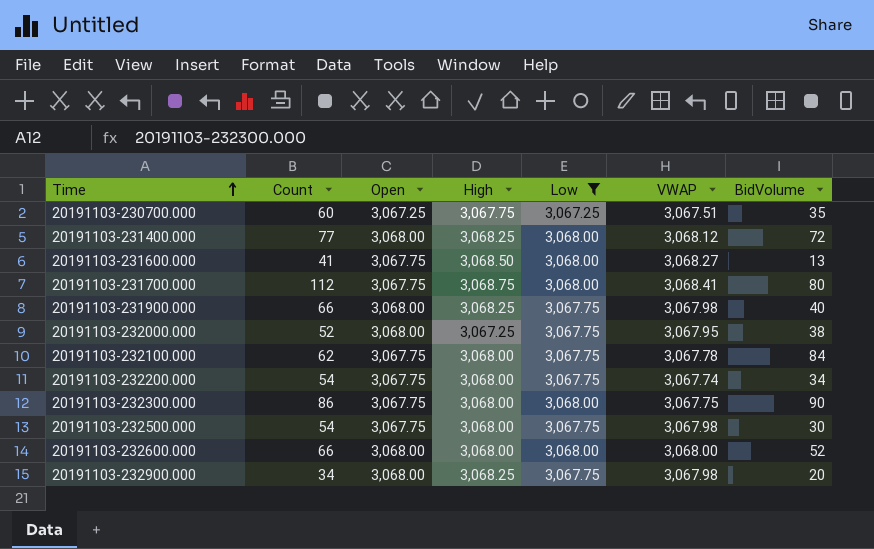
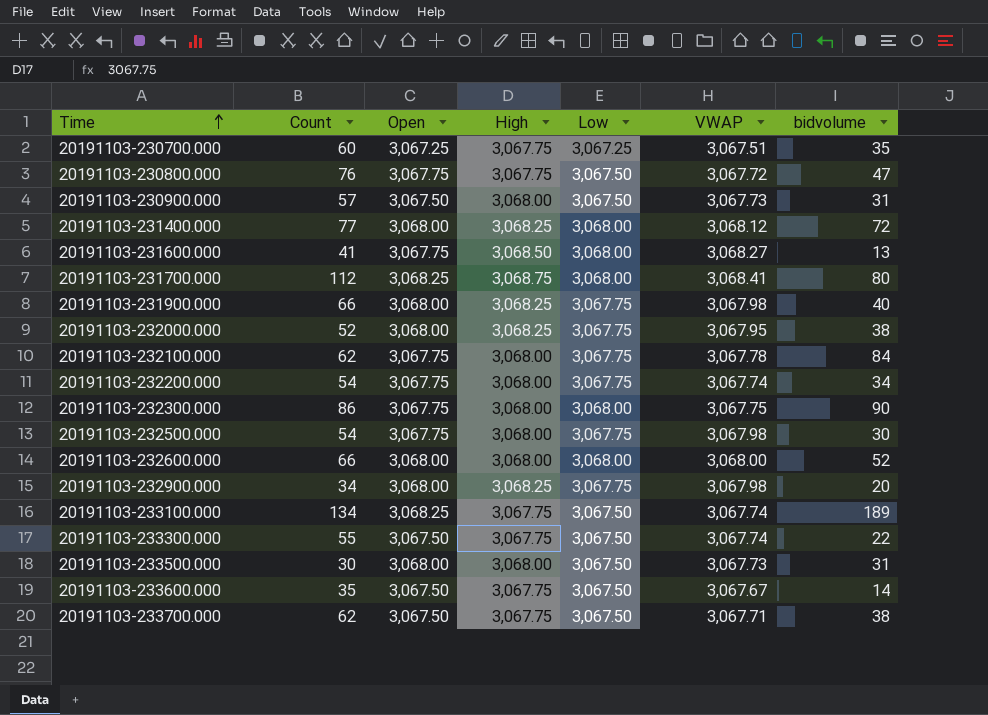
filter: Low != 3,067.50 -> none
column name: BidVolume -> bidvolume
20191103-231700.000 | Open: 3,067.75 -> 3,068.25
20191103-232000.000 | High: 3,067.25 -> 3,068.25

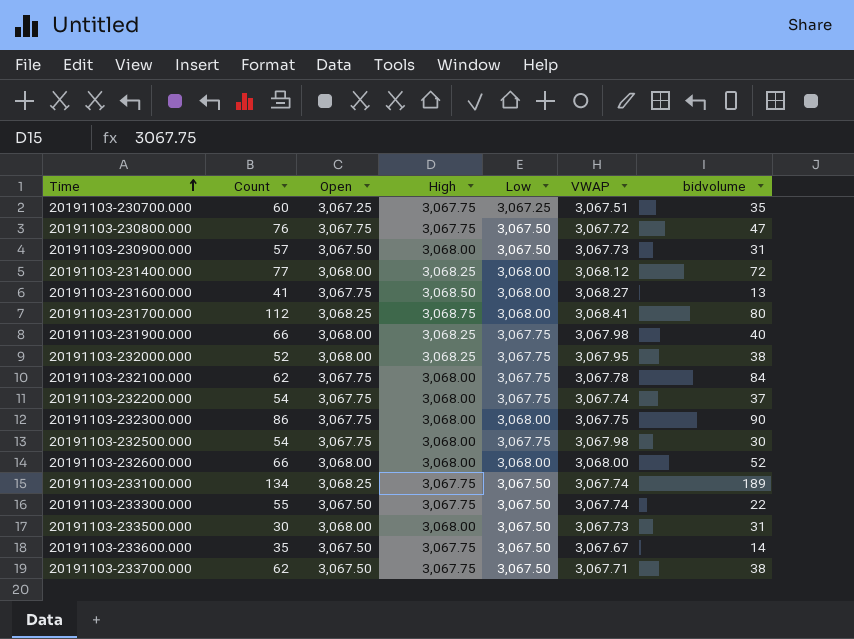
row 20191103-232900.000: 34 | 3,068.00 | 3,068.25 | 3,067.75 | 3,067.98 | 20 -> none
20191103-232200.000 | bidvolume: 34 -> 37

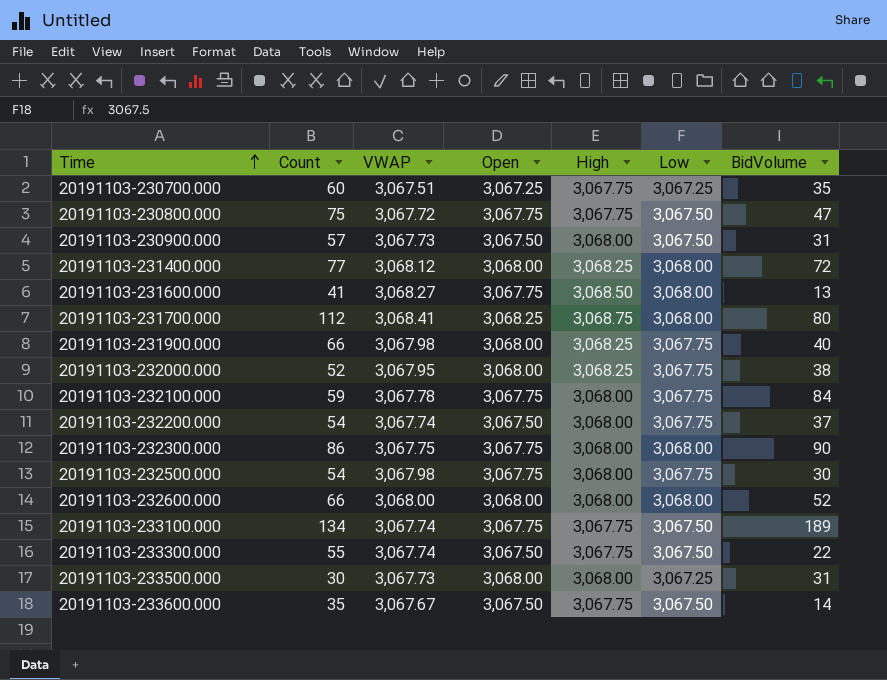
column VWAP | position: 6 -> 3
column name: bidvolume -> BidVolume
row 20191103-233700.000: 62 | 3,067.50 | 3,067.75 | 3,067.50 | 3,067.71 | 38 -> none
20191103-230800.000 | Count: 76 -> 75
20191103-232100.000 | Count: 62 -> 59
20191103-232200.000 | Open: 3,067.75 -> 3,067.50
20191103-233100.000 | Open: 3,068.25 -> 3,067.75
20191103-233500.000 | Low: 3,067.50 -> 3,067.25

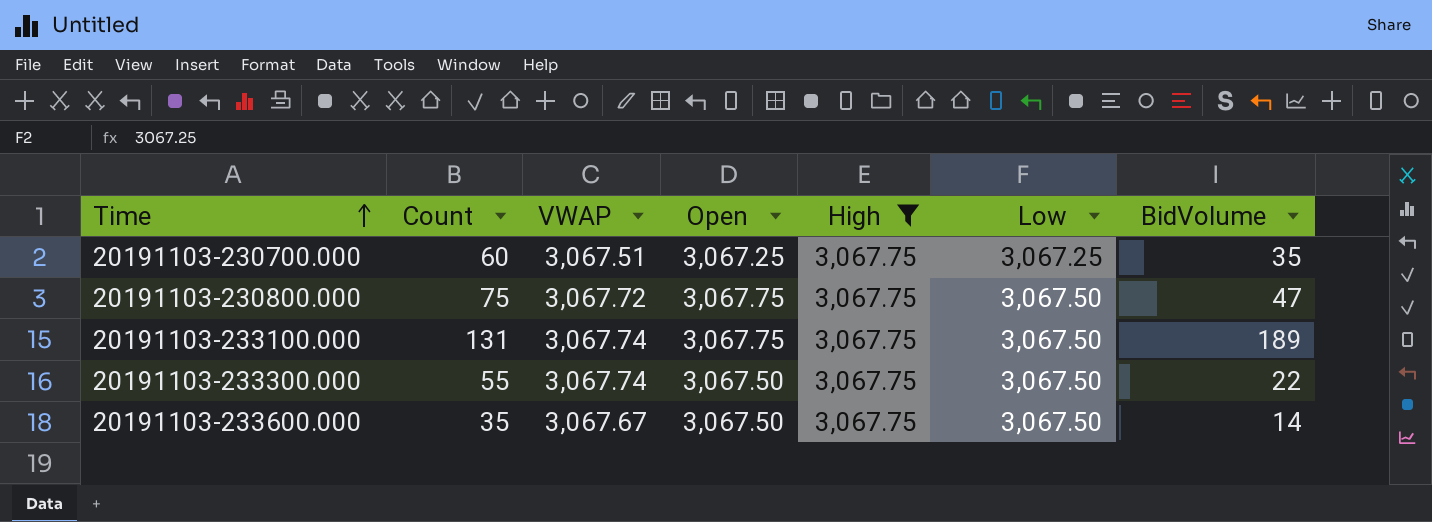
filter: none -> High = 3,067.75
20191103-233100.000 | Count: 134 -> 131

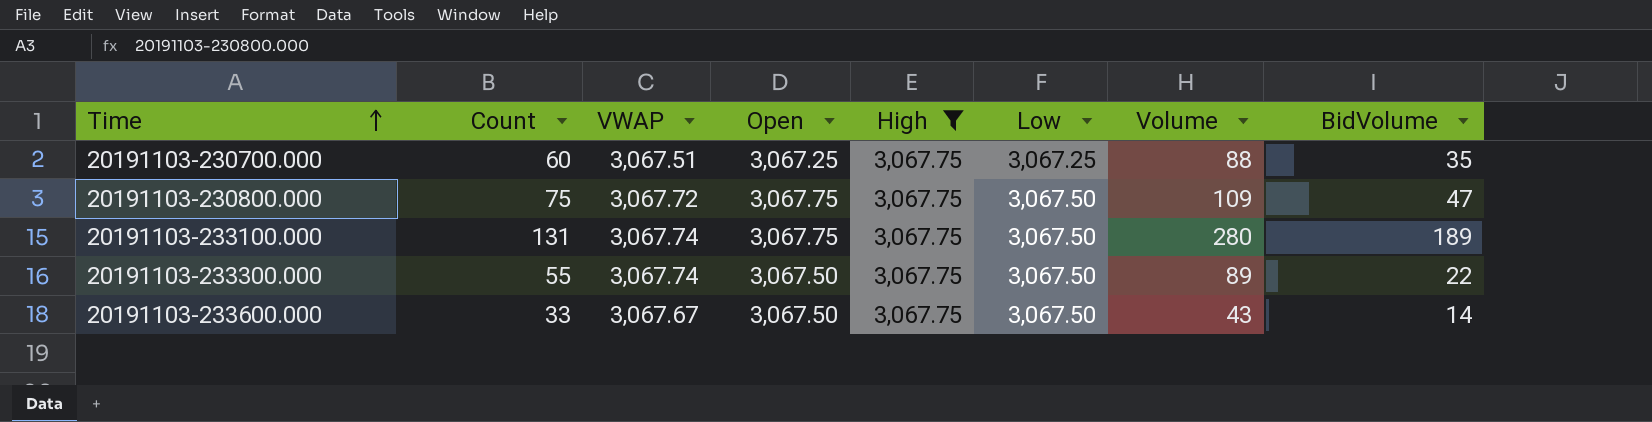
column Volume | position: none -> 7
20191103-233600.000 | Count: 35 -> 33

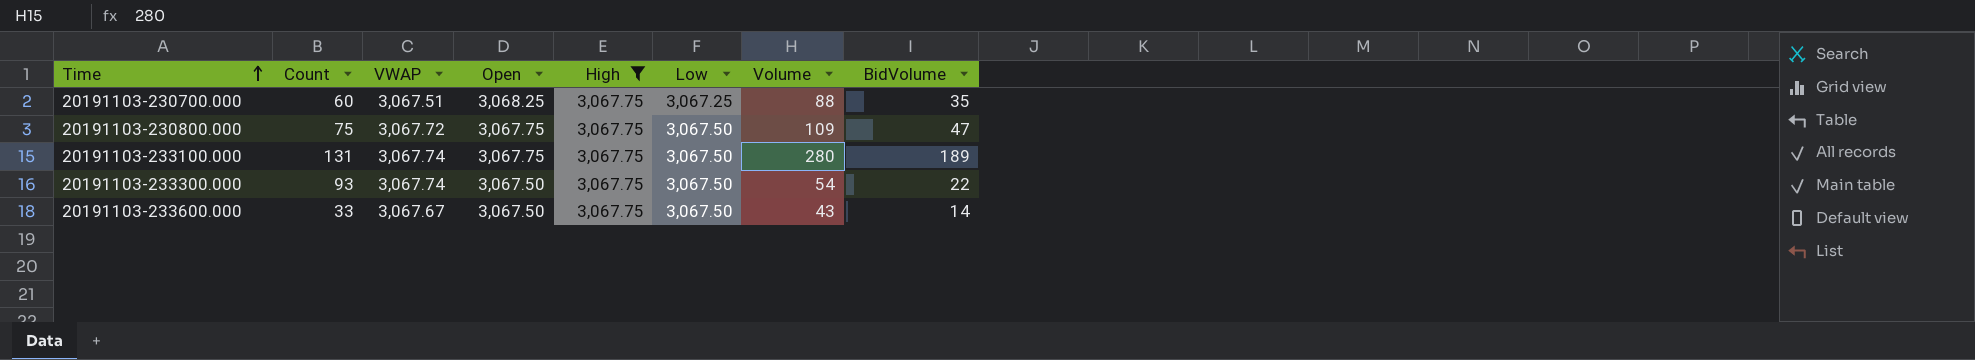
20191103-230700.000 | Open: 3,067.25 -> 3,068.25
20191103-233300.000 | Count: 55 -> 93
20191103-233300.000 | Volume: 89 -> 54

